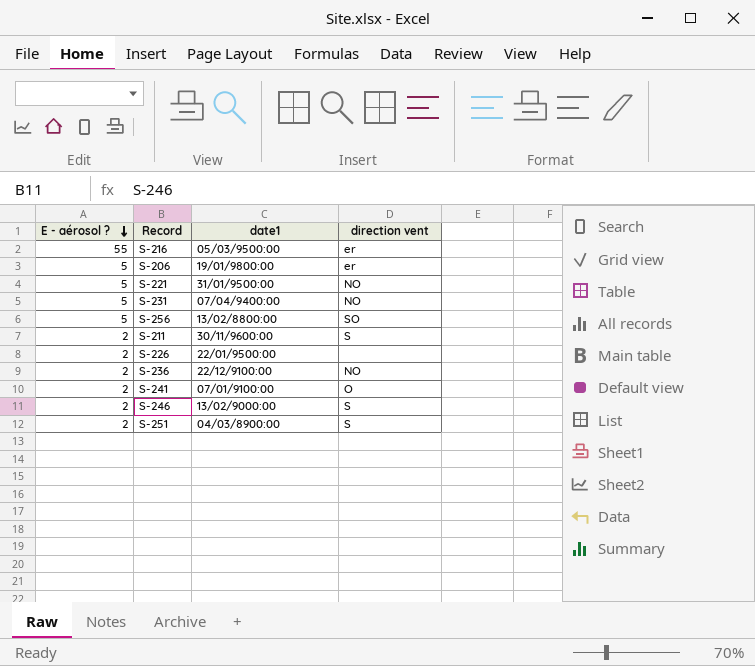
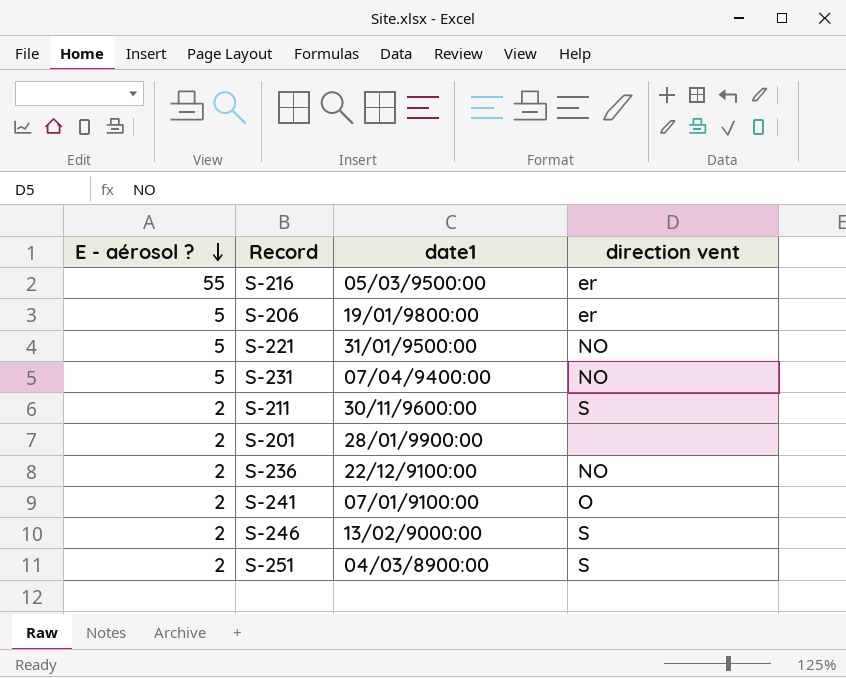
row S-256: 5 | 13/02/8800:00 | SO -> none
row S-226: 2 | 22/01/9500:00 | none -> none
row S-201: none -> 2 | 28/01/9900:00 | none

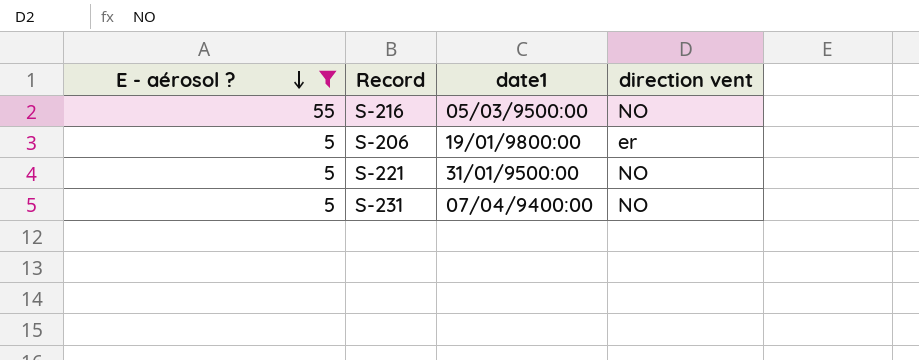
filter: none -> E - aérosol ? != 2
S-216 | direction vent: er -> NO

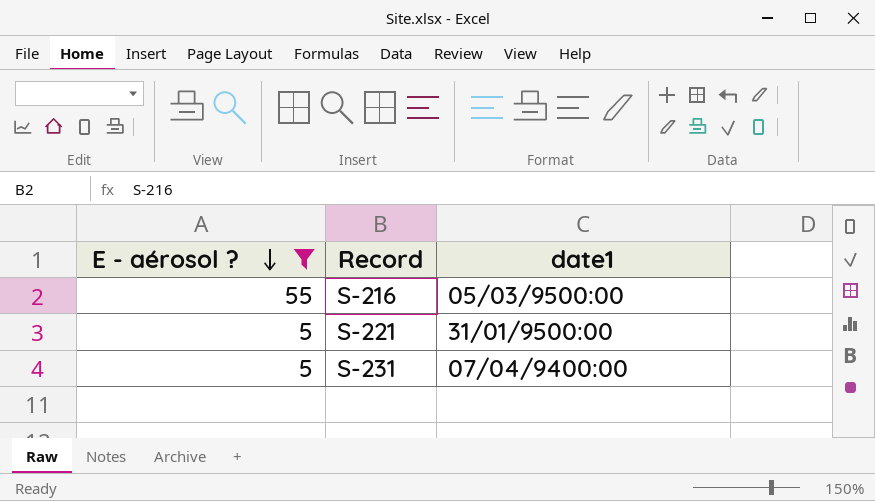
column direction vent | position: 4 -> none
row S-206: 5 | 19/01/9800:00 | er -> none

